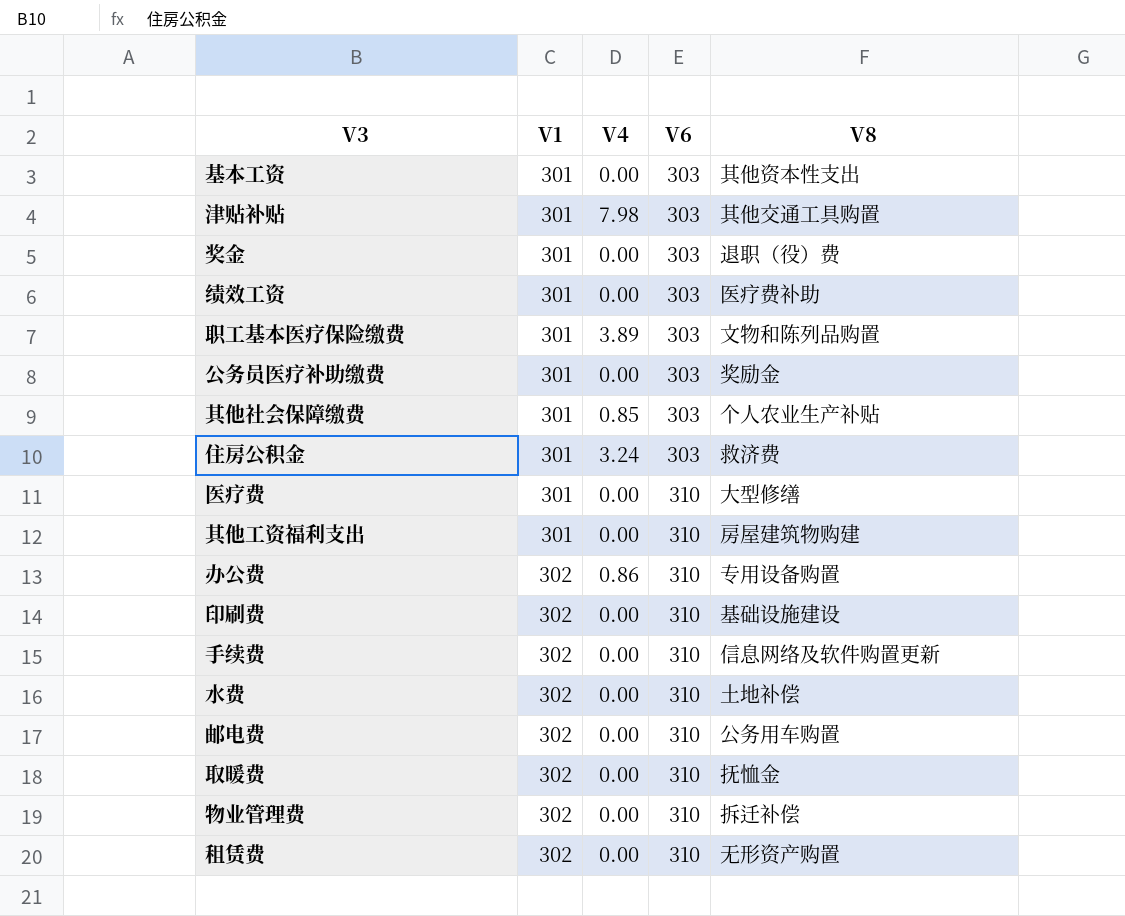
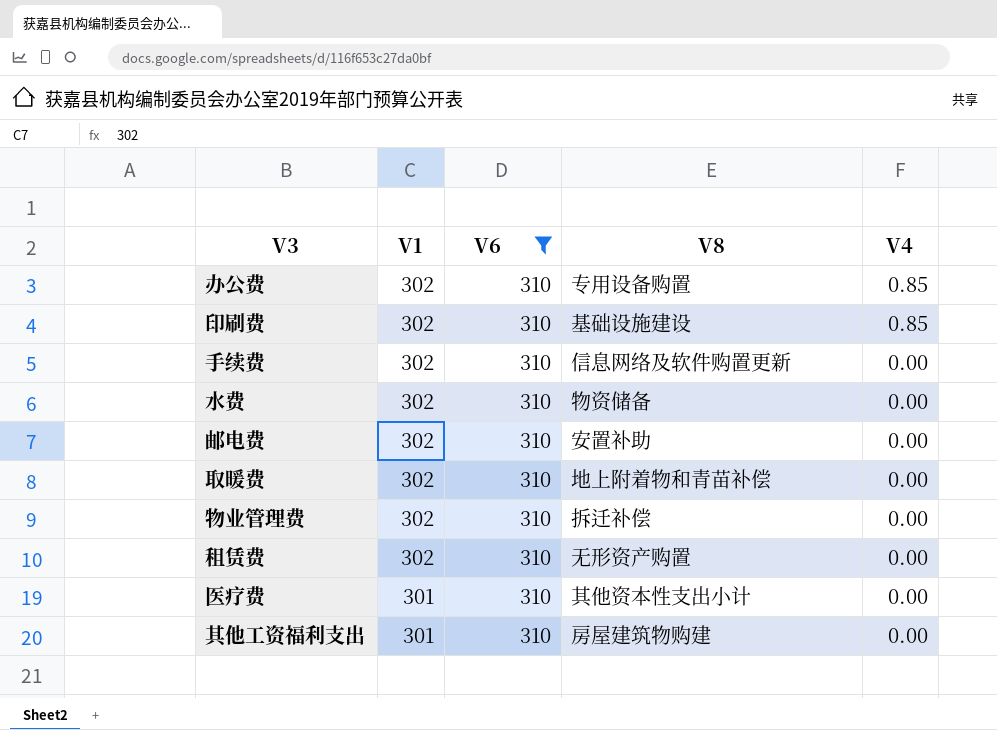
filter: none -> V6 = 310
row order: V1 ascending -> V1 descending
column V4 | position: 3 -> 5
办公费 | V4: 0.86 -> 0.85
印刷费 | V4: 0.00 -> 0.85
水费 | V8: 土地补偿 -> 物资储备
邮电费 | V8: 公务用车购置 -> 安置补助
取暖费 | V8: 抚恤金 -> 地上附着物和青苗补偿
医疗费 | V8: 大型修缮 -> 其他资本性支出小计

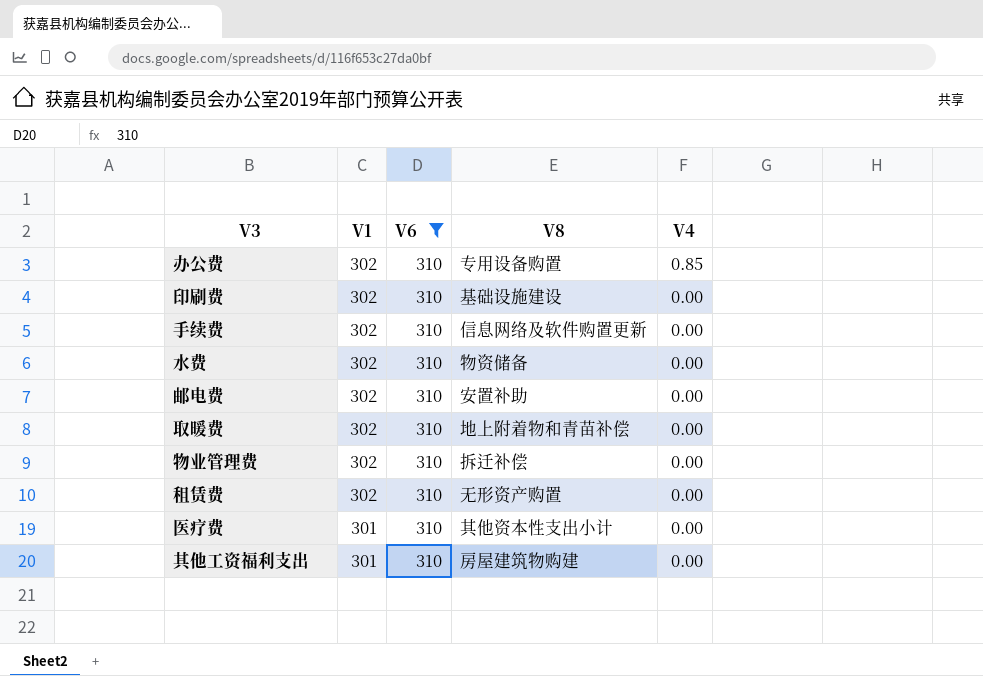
印刷费 | V4: 0.85 -> 0.00

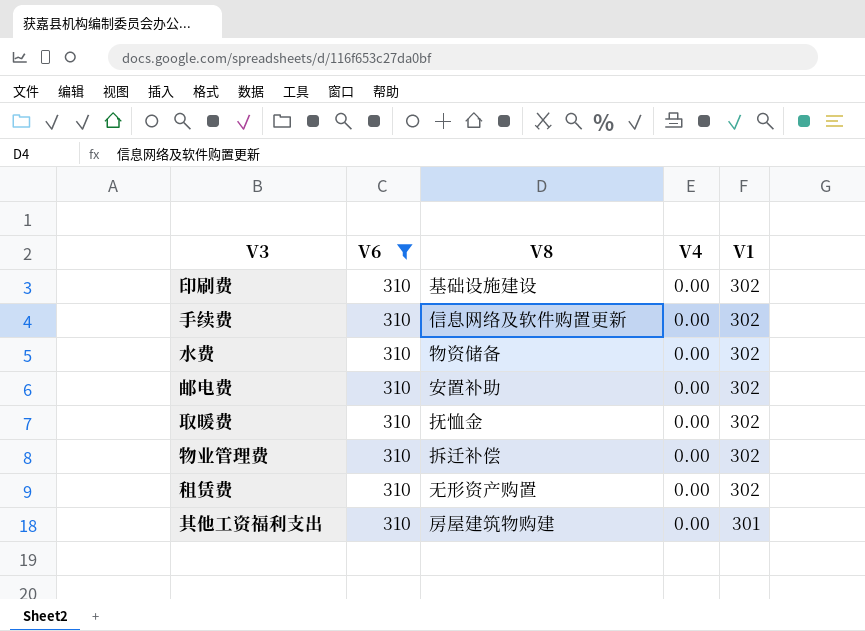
column V1 | position: 2 -> 5
row 办公费: 302 | 310 | 专用设备购置 | 0.85 -> none
row 医疗费: 301 | 310 | 其他资本性支出小计 | 0.00 -> none
取暖费 | V8: 地上附着物和青苗补偿 -> 抚恤金

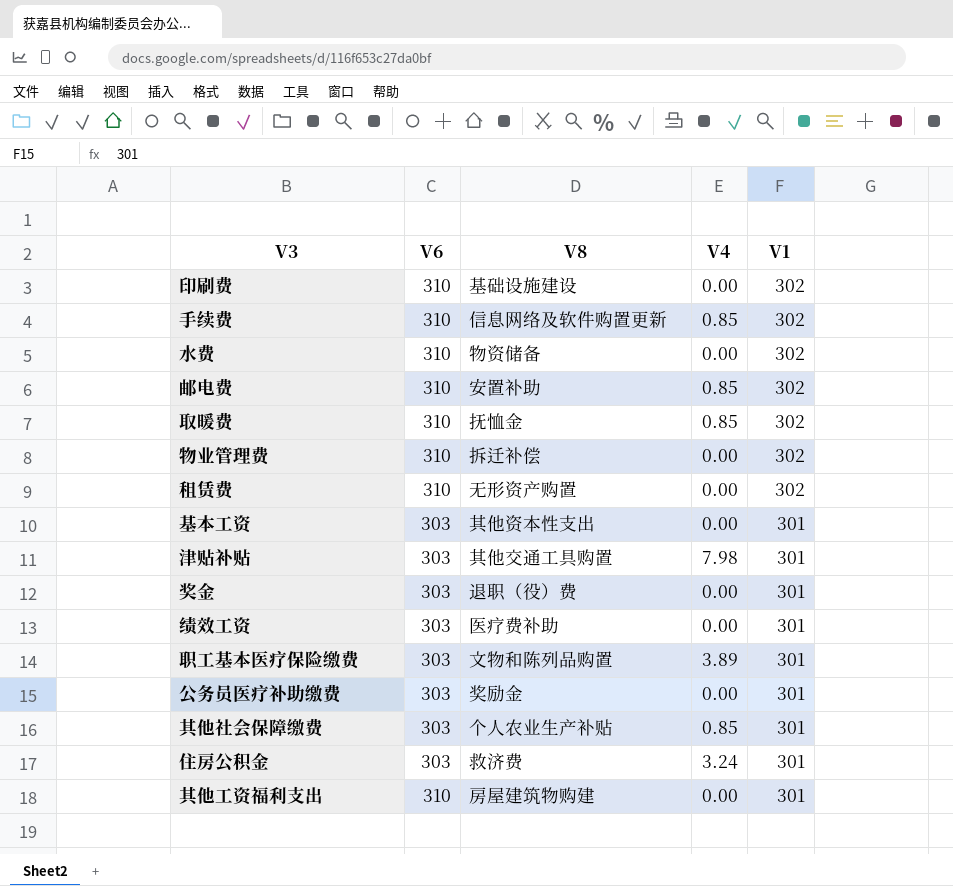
filter: V6 = 310 -> none
手续费 | V4: 0.00 -> 0.85
邮电费 | V4: 0.00 -> 0.85
取暖费 | V4: 0.00 -> 0.85

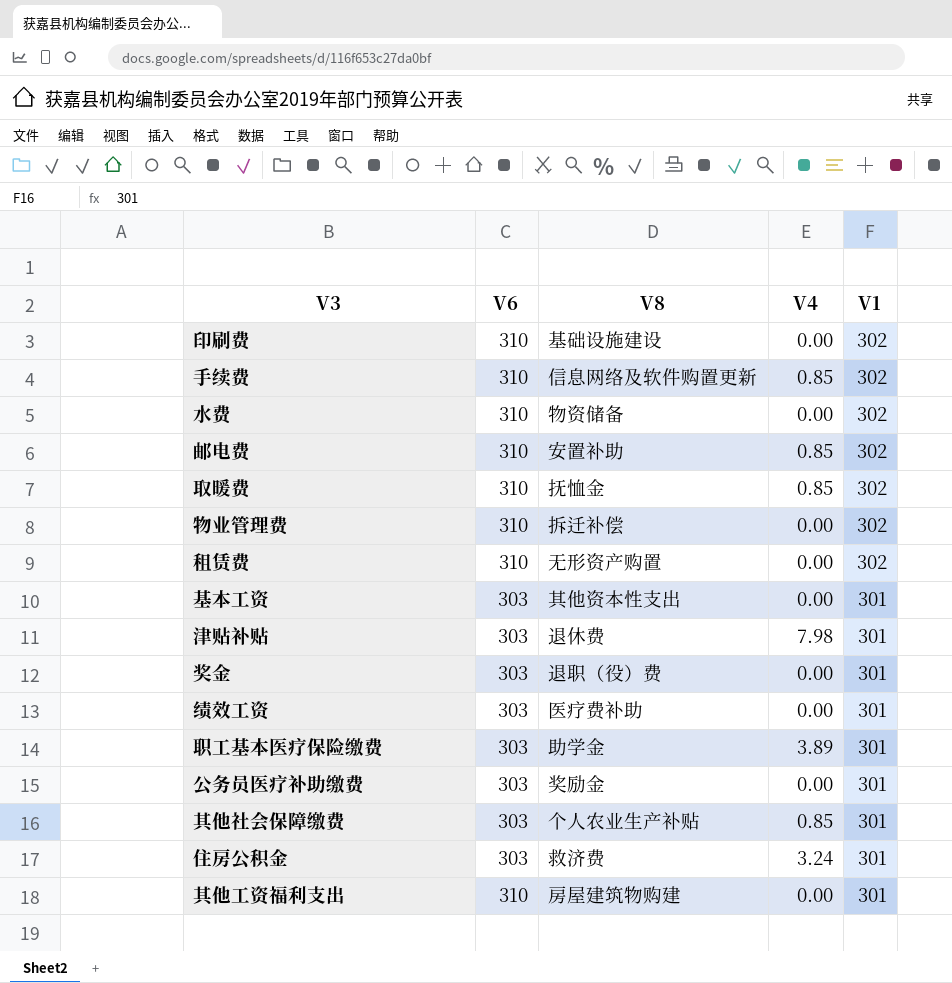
津贴补贴 | V8: 其他交通工具购置 -> 退休费
职工基本医疗保险缴费 | V8: 文物和陈列品购置 -> 助学金

